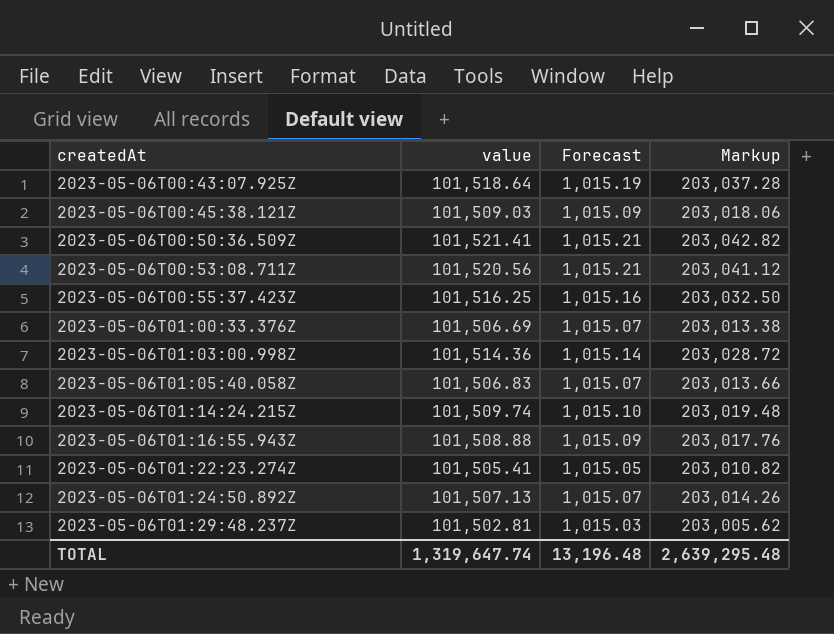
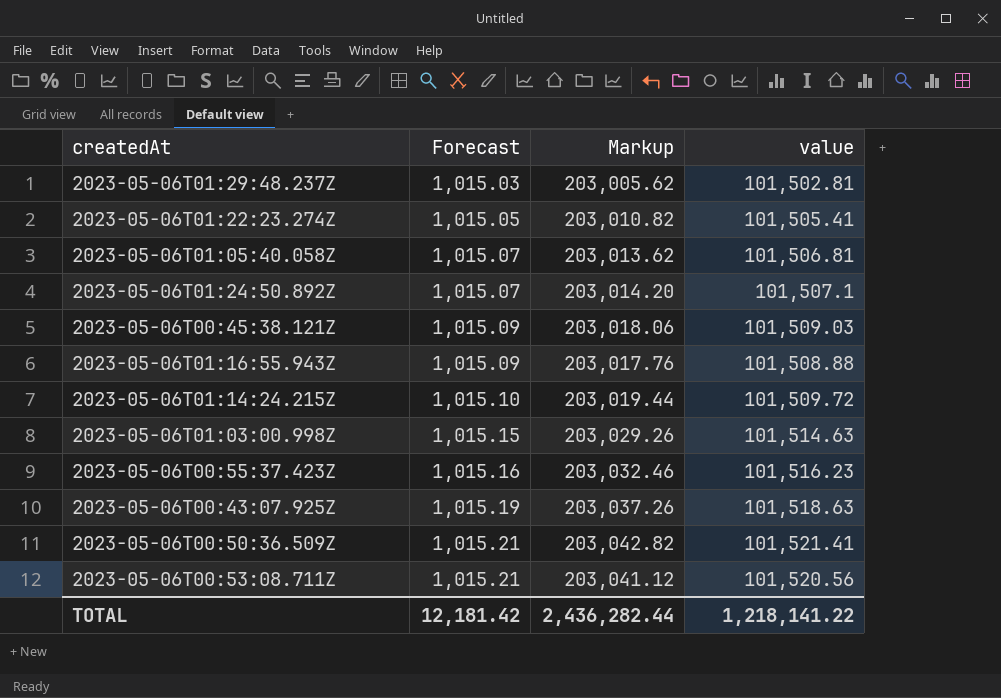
row order: createdAt ascending -> Forecast ascending
column value | position: 2 -> 4
row 2023-05-06T01:00:33.376Z: 101,506.69 | 1,015.07 | 203,013.38 -> none
2023-05-06T01:05:40.058Z | Markup: 203,013.66 -> 203,013.62
2023-05-06T01:05:40.058Z | value: 101,506.83 -> 101,506.81
2023-05-06T01:24:50.892Z | Markup: 203,014.26 -> 203,014.20
2023-05-06T01:24:50.892Z | value: 101,507.13 -> 101,507.1
2023-05-06T01:14:24.215Z | Markup: 203,019.48 -> 203,019.44
2023-05-06T01:14:24.215Z | value: 101,509.74 -> 101,509.72
2023-05-06T01:03:00.998Z | Forecast: 1,015.14 -> 1,015.15
2023-05-06T01:03:00.998Z | Markup: 203,028.72 -> 203,029.26
2023-05-06T01:03:00.998Z | value: 101,514.36 -> 101,514.63
2023-05-06T00:55:37.423Z | Markup: 203,032.50 -> 203,032.46
2023-05-06T00:55:37.423Z | value: 101,516.25 -> 101,516.23
2023-05-06T00:43:07.925Z | Markup: 203,037.28 -> 203,037.26
2023-05-06T00:43:07.925Z | value: 101,518.64 -> 101,518.63
TOTAL | Forecast: 13,196.48 -> 12,181.42
TOTAL | Markup: 2,639,295.48 -> 2,436,282.44
TOTAL | value: 1,319,647.74 -> 1,218,141.22

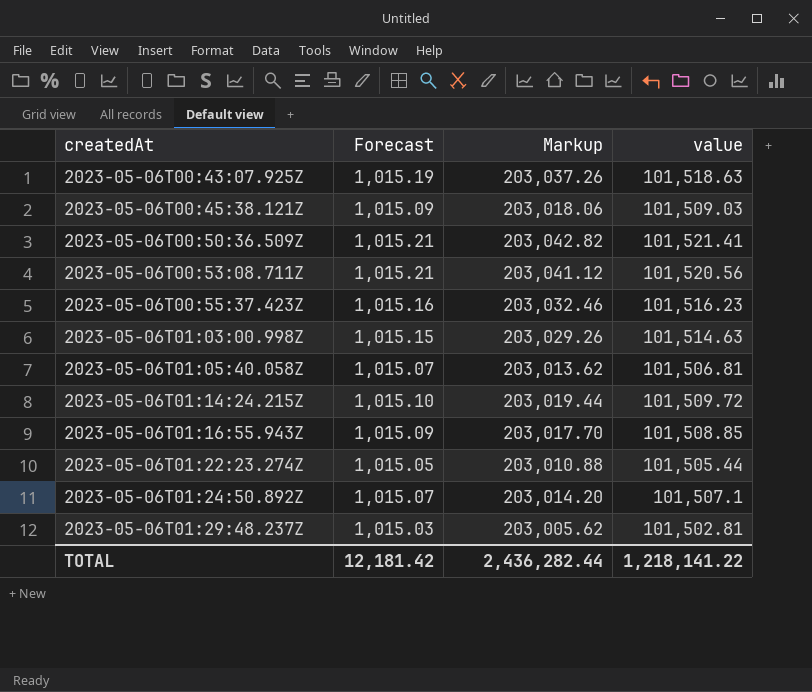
row order: Forecast ascending -> createdAt ascending
2023-05-06T01:16:55.943Z | Markup: 203,017.76 -> 203,017.70
2023-05-06T01:16:55.943Z | value: 101,508.88 -> 101,508.85
2023-05-06T01:22:23.274Z | Markup: 203,010.82 -> 203,010.88
2023-05-06T01:22:23.274Z | value: 101,505.41 -> 101,505.44

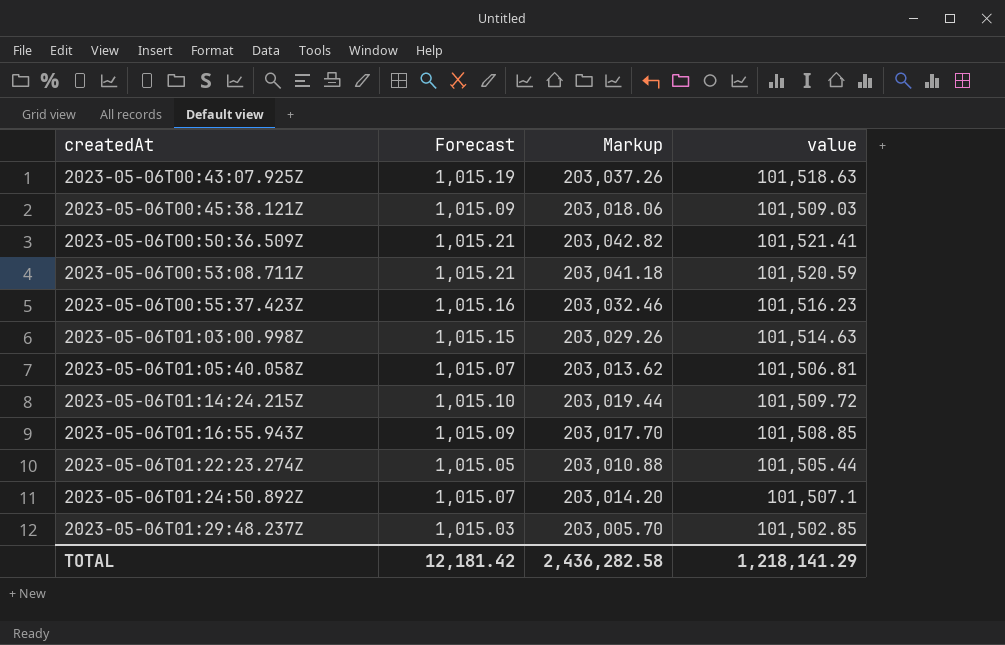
2023-05-06T00:53:08.711Z | Markup: 203,041.12 -> 203,041.18
2023-05-06T00:53:08.711Z | value: 101,520.56 -> 101,520.59
2023-05-06T01:29:48.237Z | Markup: 203,005.62 -> 203,005.70
2023-05-06T01:29:48.237Z | value: 101,502.81 -> 101,502.85
TOTAL | Markup: 2,436,282.44 -> 2,436,282.58
TOTAL | value: 1,218,141.22 -> 1,218,141.29

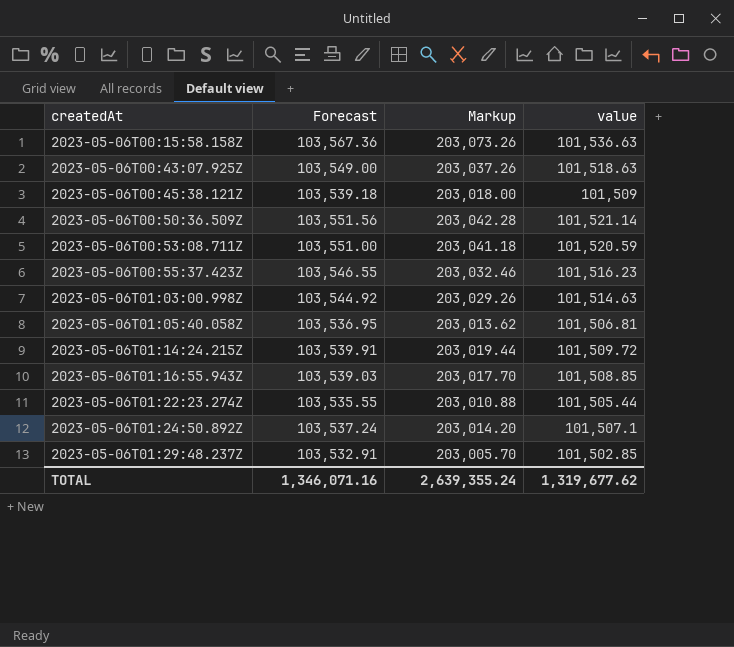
column Forecast | formula: [value] * 0.01 -> [value] * 1.02
row 2023-05-06T00:15:58.158Z: none -> 103,567.36 | 203,073.26 | 101,536.63
2023-05-06T00:45:38.121Z | Markup: 203,018.06 -> 203,018.00
2023-05-06T00:45:38.121Z | value: 101,509.03 -> 101,509
2023-05-06T00:50:36.509Z | Markup: 203,042.82 -> 203,042.28
2023-05-06T00:50:36.509Z | value: 101,521.41 -> 101,521.14
TOTAL | Forecast: 12,181.42 -> 1,346,071.16
TOTAL | Markup: 2,436,282.58 -> 2,639,355.24
TOTAL | value: 1,218,141.29 -> 1,319,677.62

